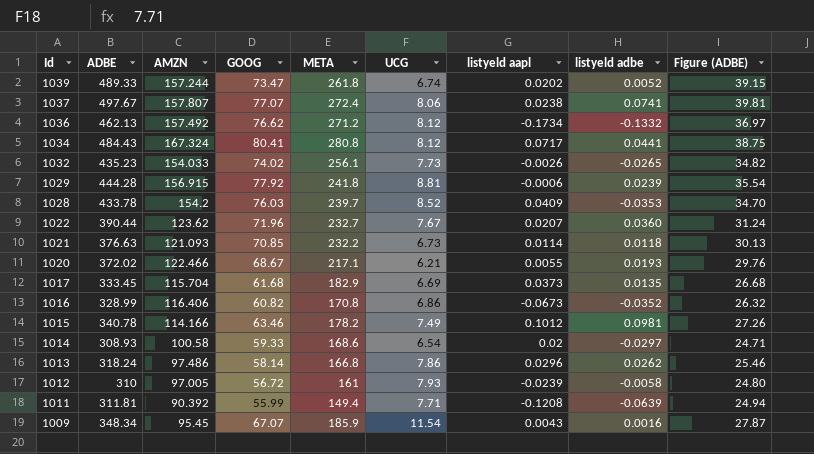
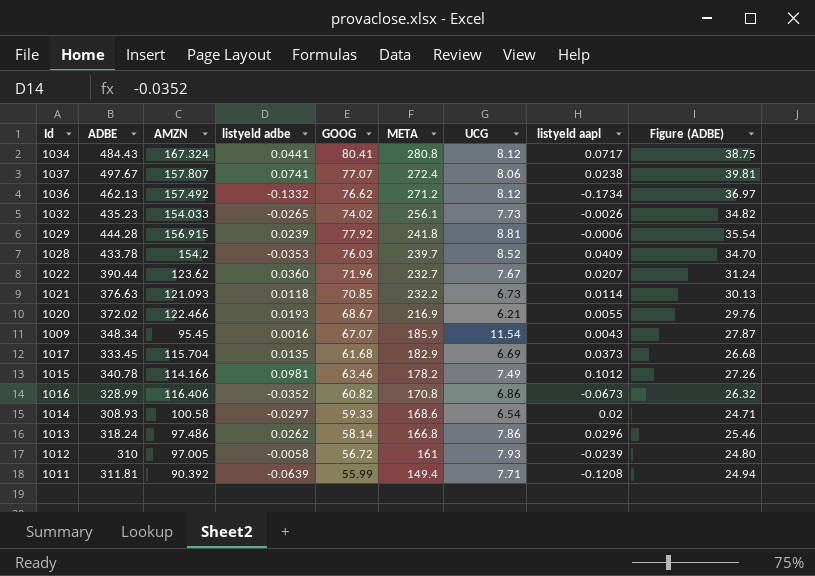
row order: Id descending -> META descending
column listyeld adbe | position: 8 -> 4
row 1039: 489.33 | 157.244 | 73.47 | 261.8 | 6.74 | 0.0202 | 0.0052 | 39.15 -> none
1020 | META: 217.1 -> 216.9

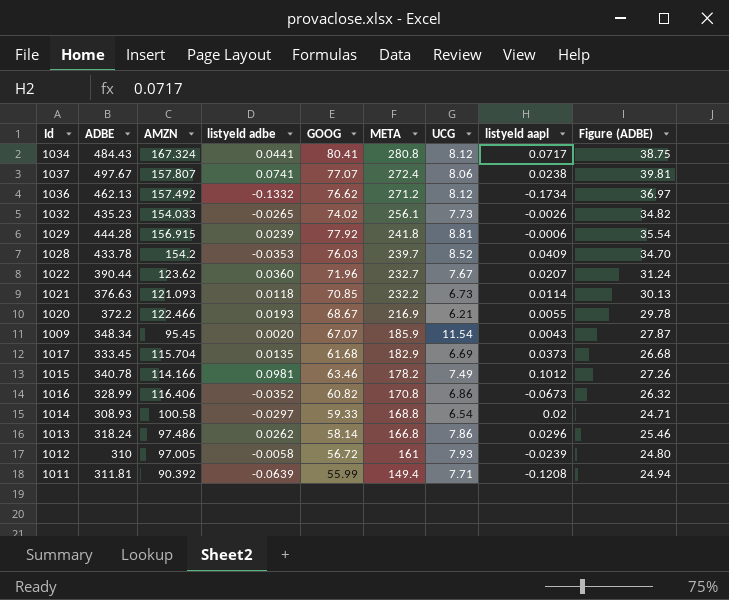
1020 | ADBE: 372.02 -> 372.2
1020 | Figure (ADBE): 29.76 -> 29.78
1009 | listyeld adbe: 0.0016 -> 0.0020
1014 | META: 168.6 -> 168.8

